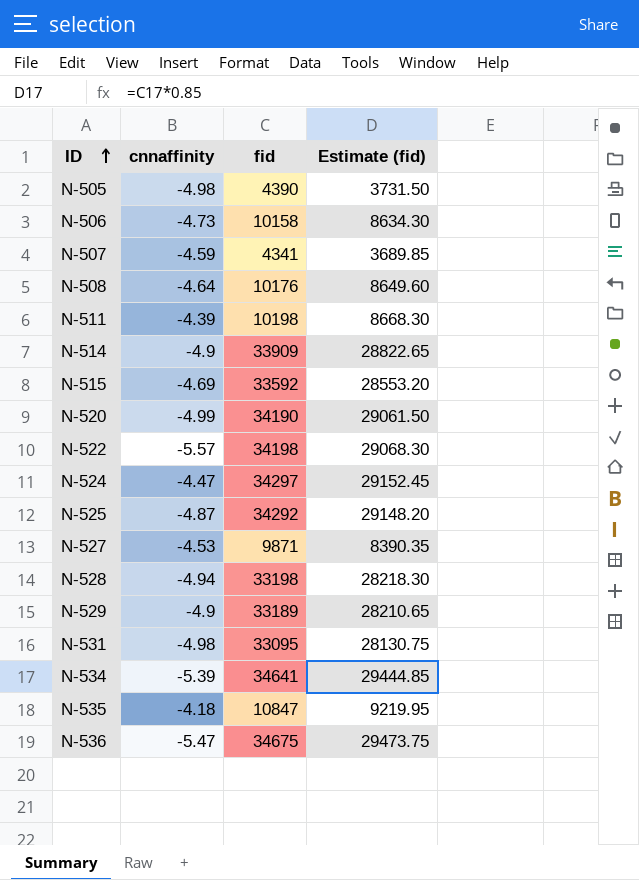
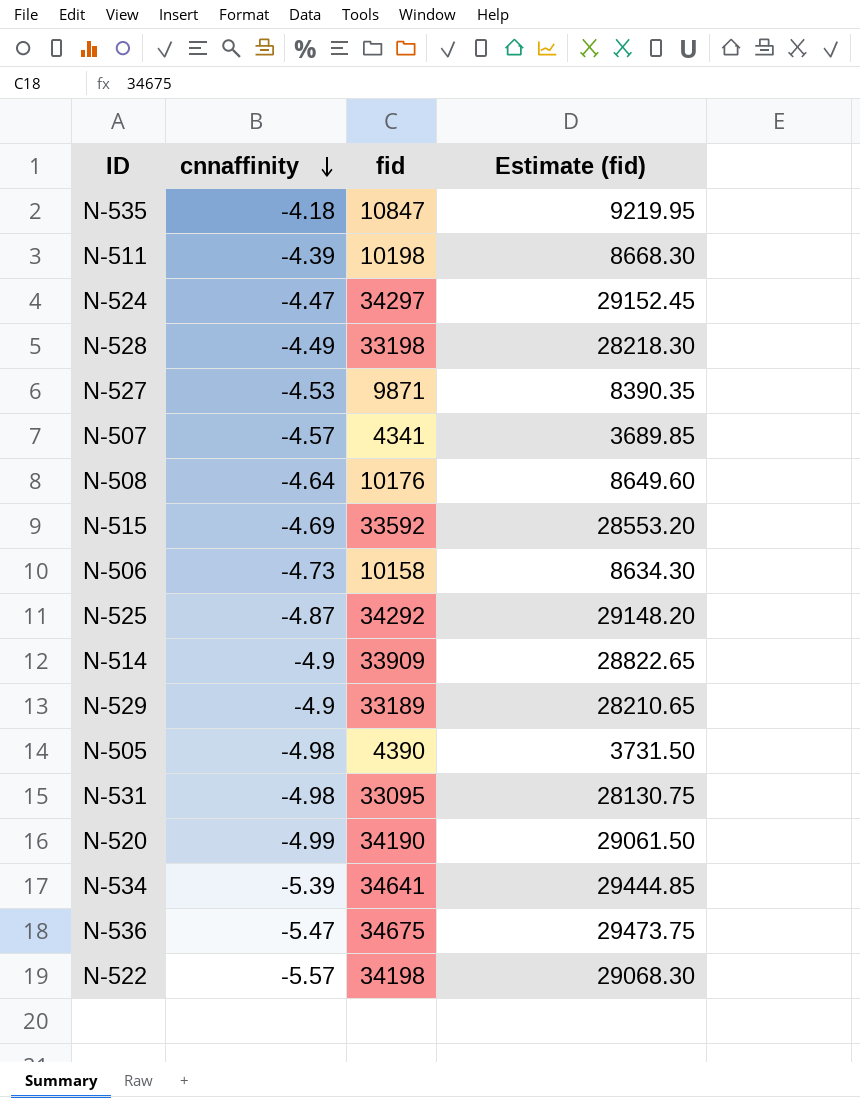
row order: ID ascending -> cnnaffinity descending
N-528 | cnnaffinity: -4.94 -> -4.49
N-507 | cnnaffinity: -4.59 -> -4.57

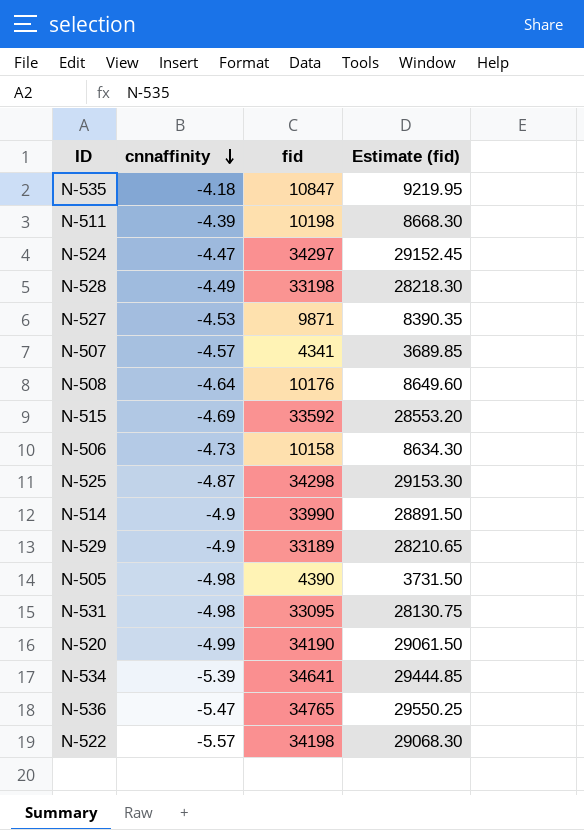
N-525 | fid: 34292 -> 34298
N-525 | Estimate (fid): 29148.20 -> 29153.30
N-514 | fid: 33909 -> 33990
N-514 | Estimate (fid): 28822.65 -> 28891.50
N-536 | fid: 34675 -> 34765
N-536 | Estimate (fid): 29473.75 -> 29550.25

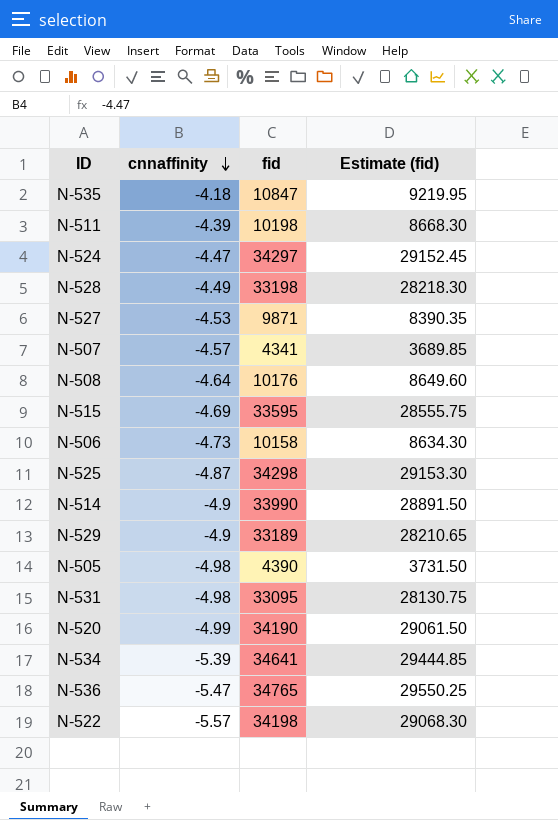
N-515 | fid: 33592 -> 33595
N-515 | Estimate (fid): 28553.20 -> 28555.75

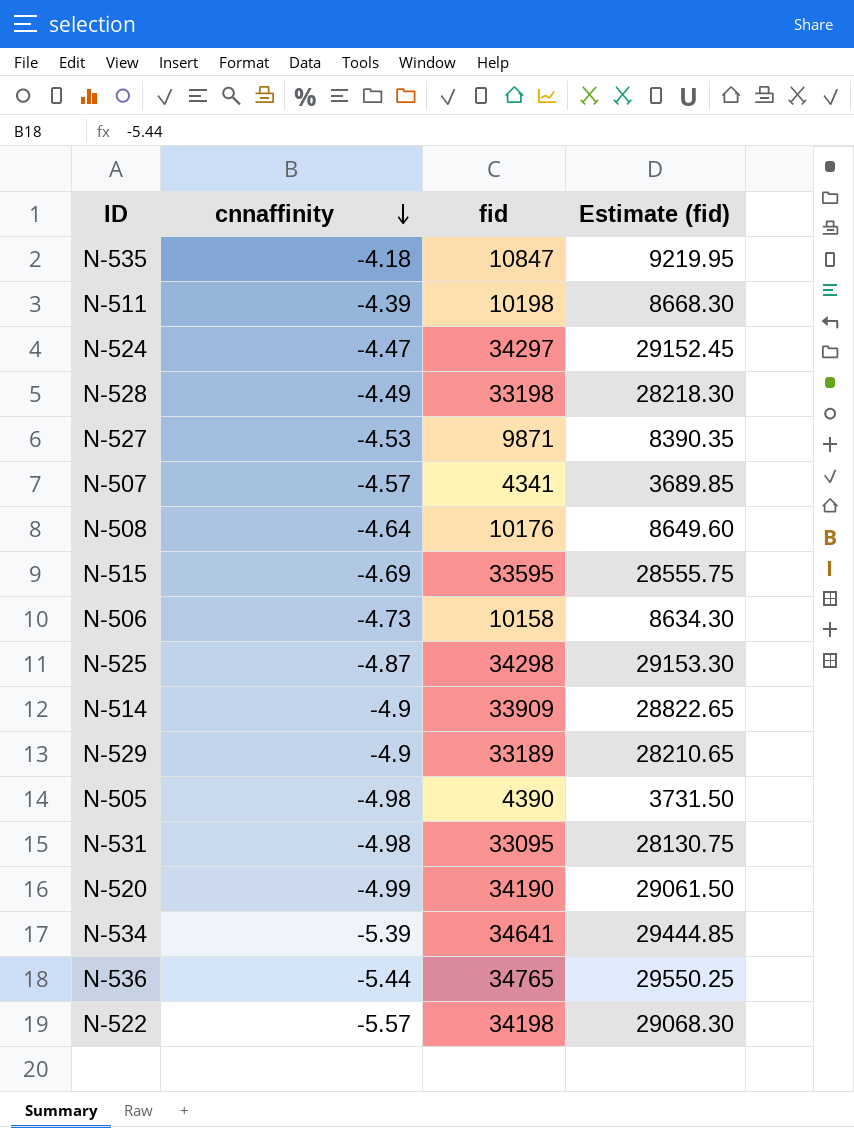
N-514 | fid: 33990 -> 33909
N-514 | Estimate (fid): 28891.50 -> 28822.65
N-536 | cnnaffinity: -5.47 -> -5.44

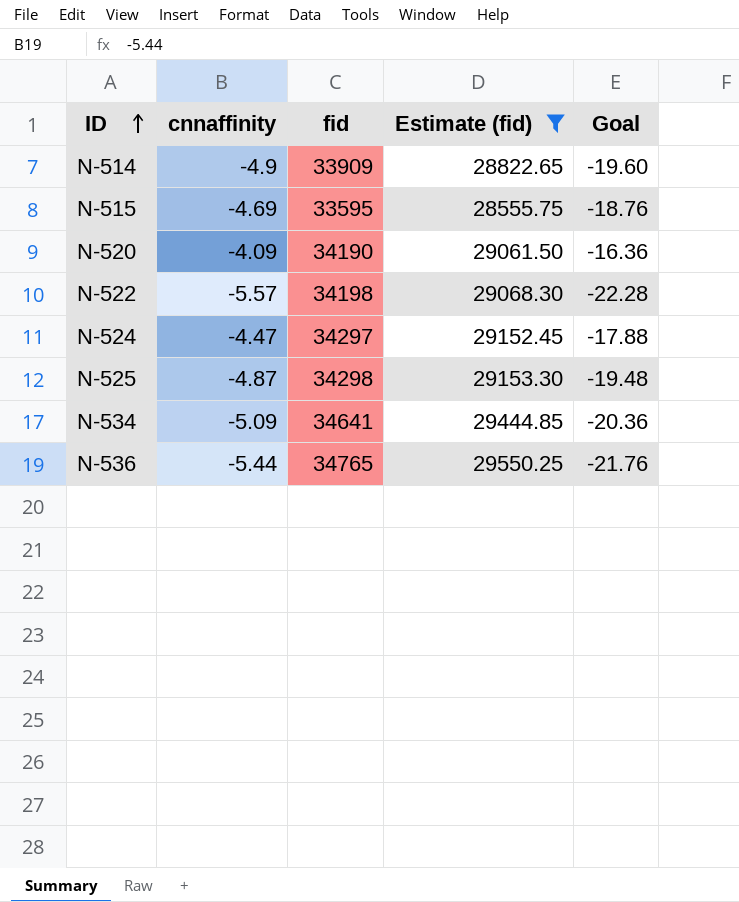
filter: none -> Estimate (fid) >= 28555.75
row order: cnnaffinity descending -> ID ascending
column Goal | formula: none -> [cnnaffinity] * 4
N-520 | cnnaffinity: -4.99 -> -4.09
N-534 | cnnaffinity: -5.39 -> -5.09

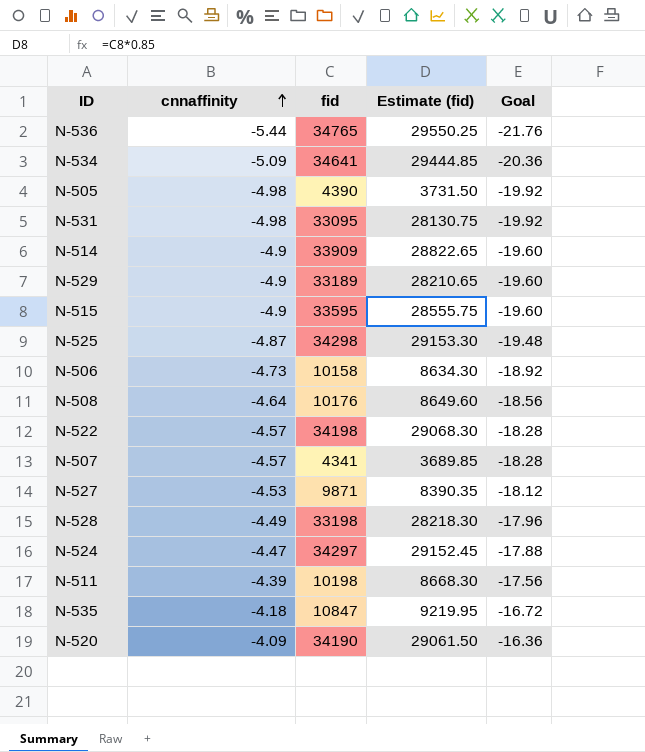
filter: Estimate (fid) >= 28555.75 -> none
row order: ID ascending -> cnnaffinity ascending
N-515 | cnnaffinity: -4.69 -> -4.9
N-515 | Goal: -18.76 -> -19.60
N-522 | cnnaffinity: -5.57 -> -4.57
N-522 | Goal: -22.28 -> -18.28

